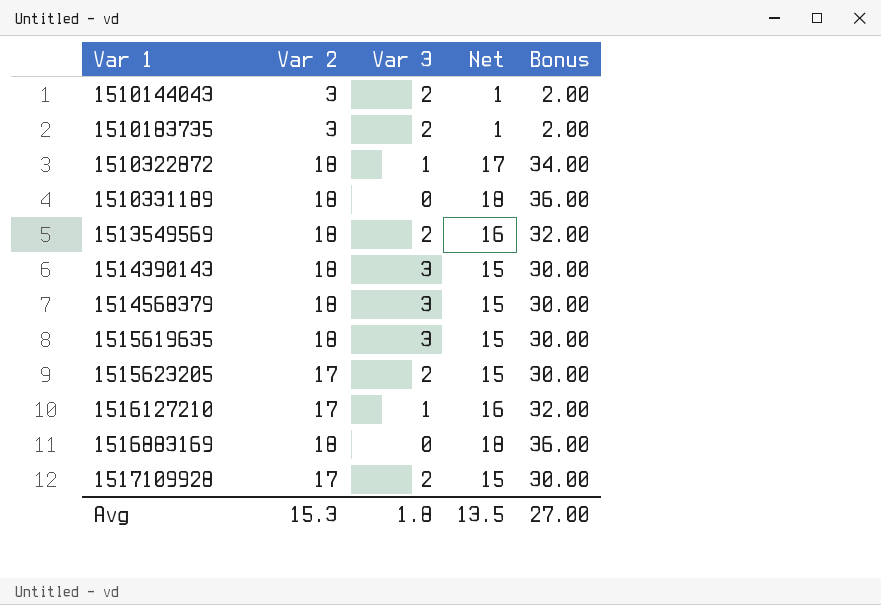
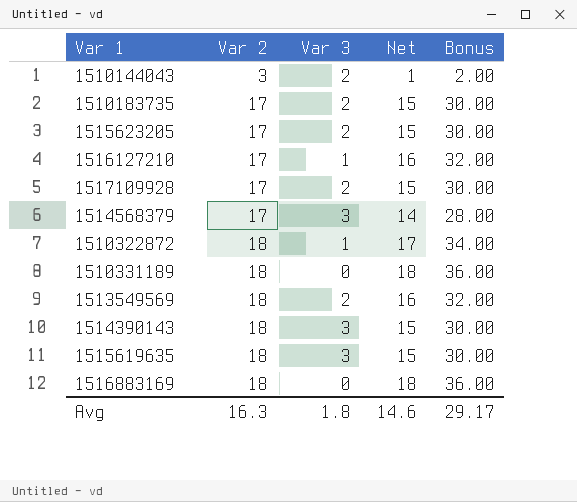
row order: Var 1 ascending -> Var 2 ascending
1510183735 | Var 2: 3 -> 17
1510183735 | Net: 1 -> 15
1510183735 | Bonus: 2.00 -> 30.00
1514568379 | Var 2: 18 -> 17
1514568379 | Net: 15 -> 14
1514568379 | Bonus: 30.00 -> 28.00
Avg | Var 2: 15.3 -> 16.3
Avg | Net: 13.5 -> 14.6
Avg | Bonus: 27.00 -> 29.17

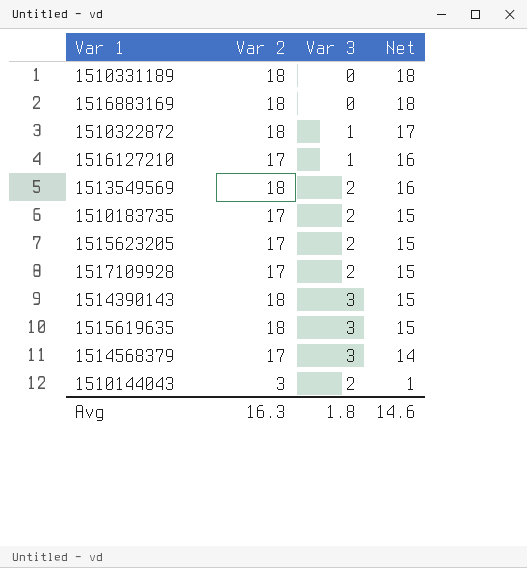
row order: Var 2 ascending -> Net descending
column Bonus | formula: [Net] * 2 -> none

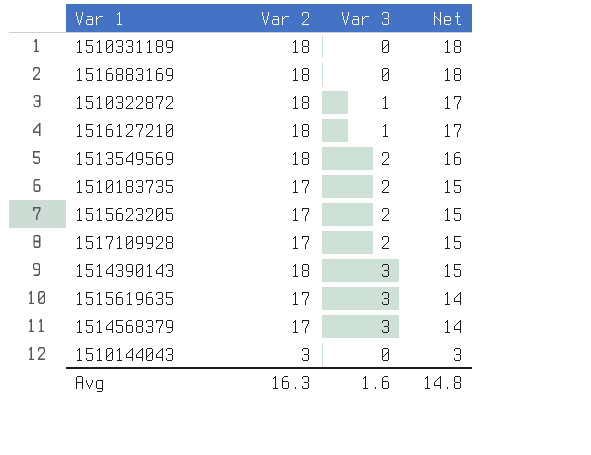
1516127210 | Var 2: 17 -> 18
1516127210 | Net: 16 -> 17
1515619635 | Var 2: 18 -> 17
1515619635 | Net: 15 -> 14
1510144043 | Var 3: 2 -> 0
1510144043 | Net: 1 -> 3
Avg | Var 3: 1.8 -> 1.6
Avg | Net: 14.6 -> 14.8

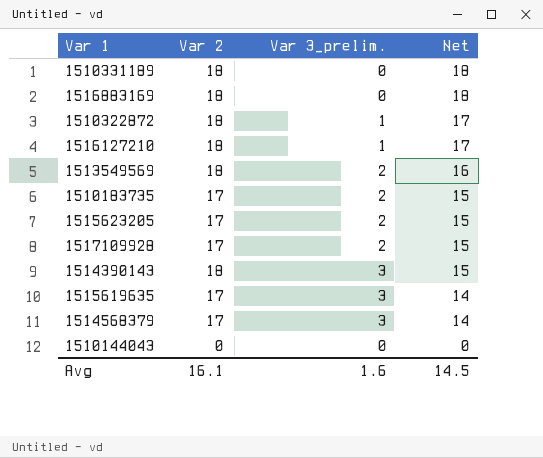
column name: Var 3 -> Var 3_prelim.
1510144043 | Var 2: 3 -> 0
1510144043 | Net: 3 -> 0
Avg | Var 2: 16.3 -> 16.1
Avg | Net: 14.8 -> 14.5

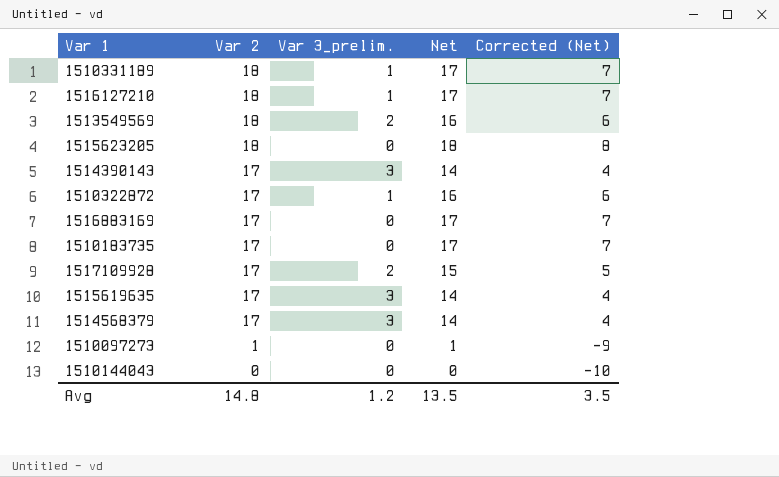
row order: Net descending -> Var 2 descending
column Corrected (Net) | formula: none -> [Net] - 10
1510331189 | Var 3_prelim.: 0 -> 1
1510331189 | Net: 18 -> 17
1515623205 | Var 2: 17 -> 18
1515623205 | Var 3_prelim.: 2 -> 0
1515623205 | Net: 15 -> 18
1514390143 | Var 2: 18 -> 17
1514390143 | Net: 15 -> 14
1510322872 | Var 2: 18 -> 17
1510322872 | Net: 17 -> 16
1516883169 | Var 2: 18 -> 17
1516883169 | Net: 18 -> 17
1510183735 | Var 3_prelim.: 2 -> 0
1510183735 | Net: 15 -> 17
row 1510097273: none -> 1 | 0 | 1 | -9
Avg | Var 2: 16.1 -> 14.8
Avg | Var 3_prelim.: 1.6 -> 1.2
Avg | Net: 14.5 -> 13.5

